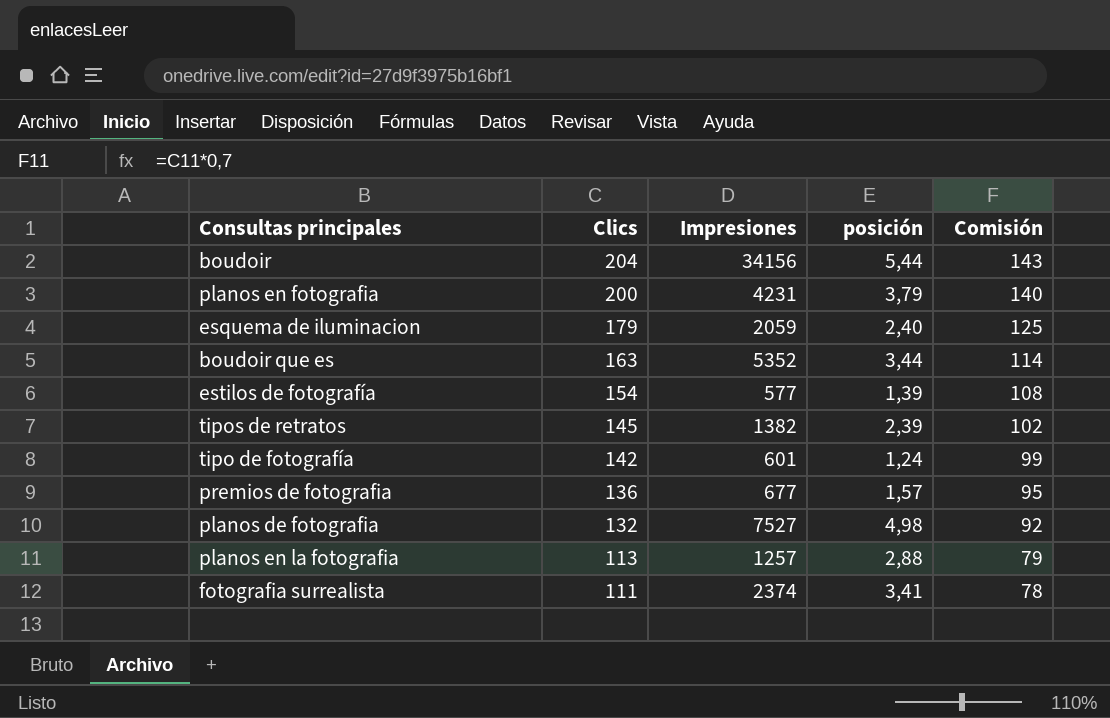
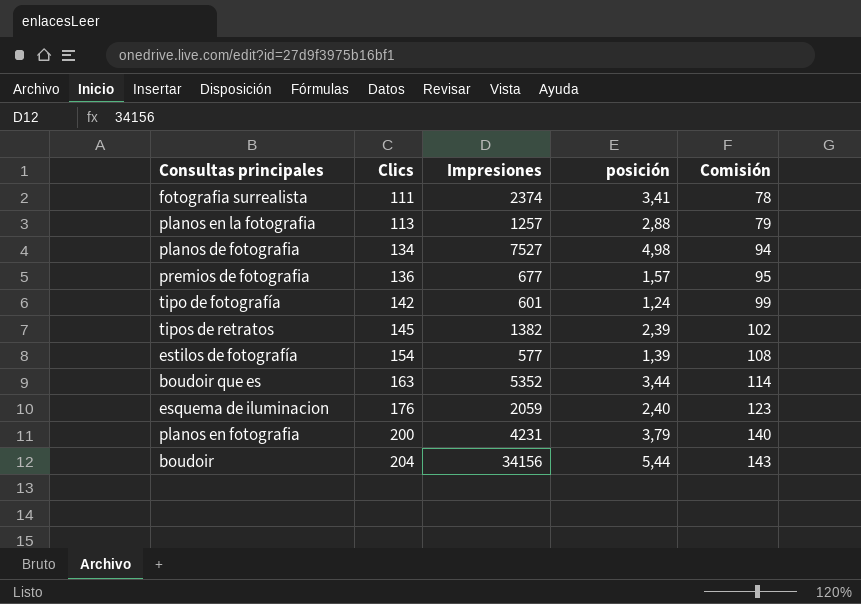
row order: Clics descending -> Clics ascending
planos de fotografia | Clics: 132 -> 134
planos de fotografia | Comisión: 92 -> 94
esquema de iluminacion | Clics: 179 -> 176
esquema de iluminacion | Comisión: 125 -> 123

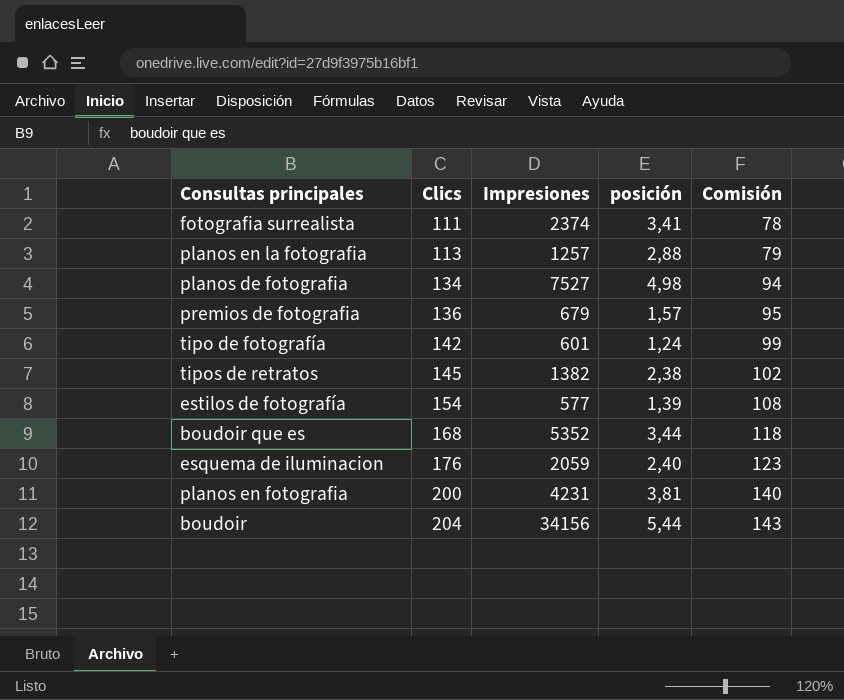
premios de fotografia | Impresiones: 677 -> 679
tipos de retratos | posición: 2,39 -> 2,38
boudoir que es | Clics: 163 -> 168
boudoir que es | Comisión: 114 -> 118
planos en fotografia | posición: 3,79 -> 3,81

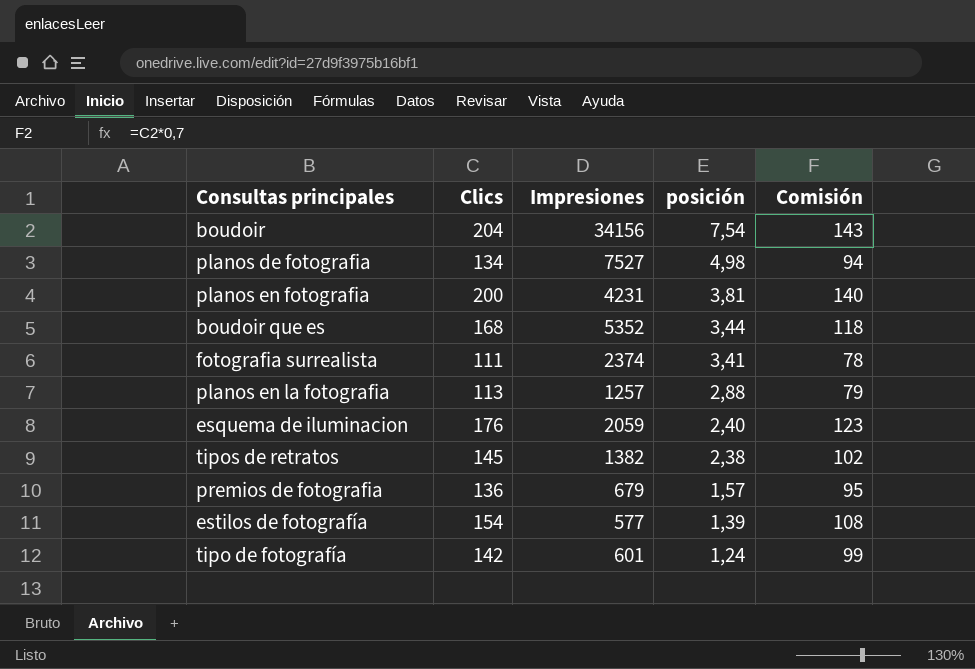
row order: Clics ascending -> posición descending
boudoir | posición: 5,44 -> 7,54

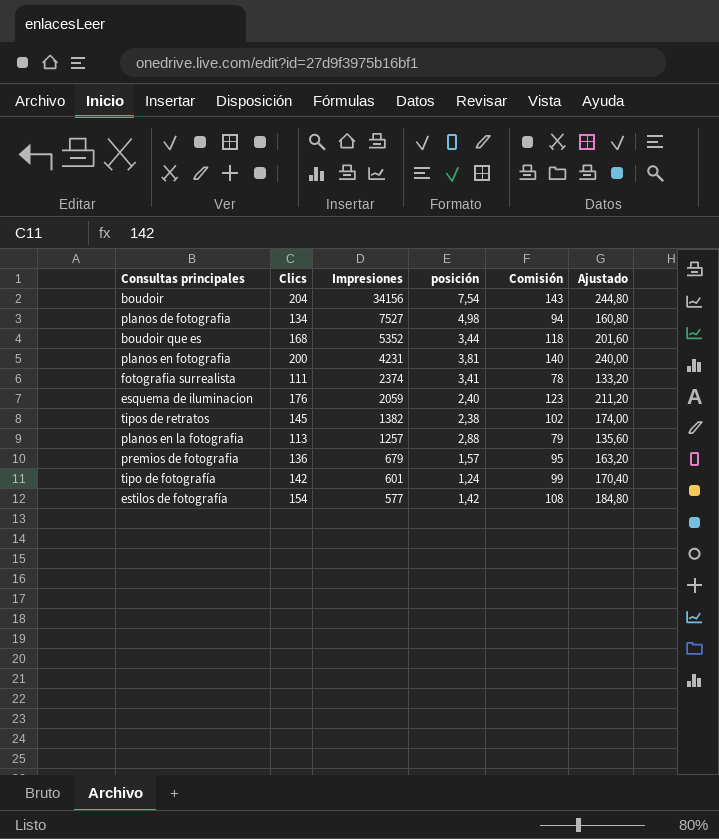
row order: posición descending -> Impresiones descending
column Ajustado | formula: none -> [Clics] * 1,2
estilos de fotografía | posición: 1,39 -> 1,42

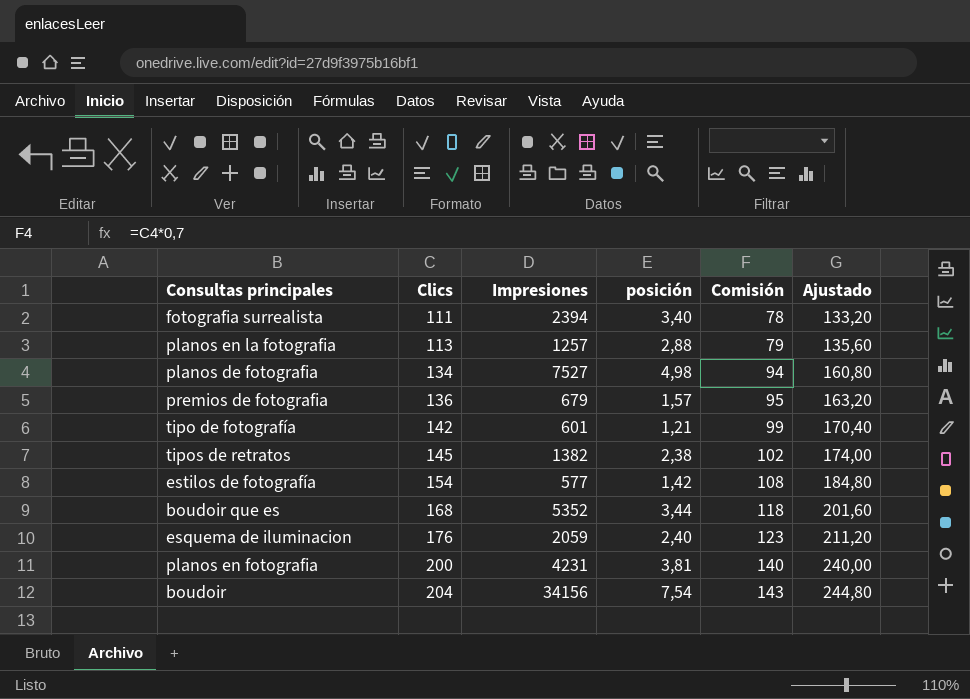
row order: Impresiones descending -> Clics ascending
fotografia surrealista | Impresiones: 2374 -> 2394
fotografia surrealista | posición: 3,41 -> 3,40
tipo de fotografía | posición: 1,24 -> 1,21

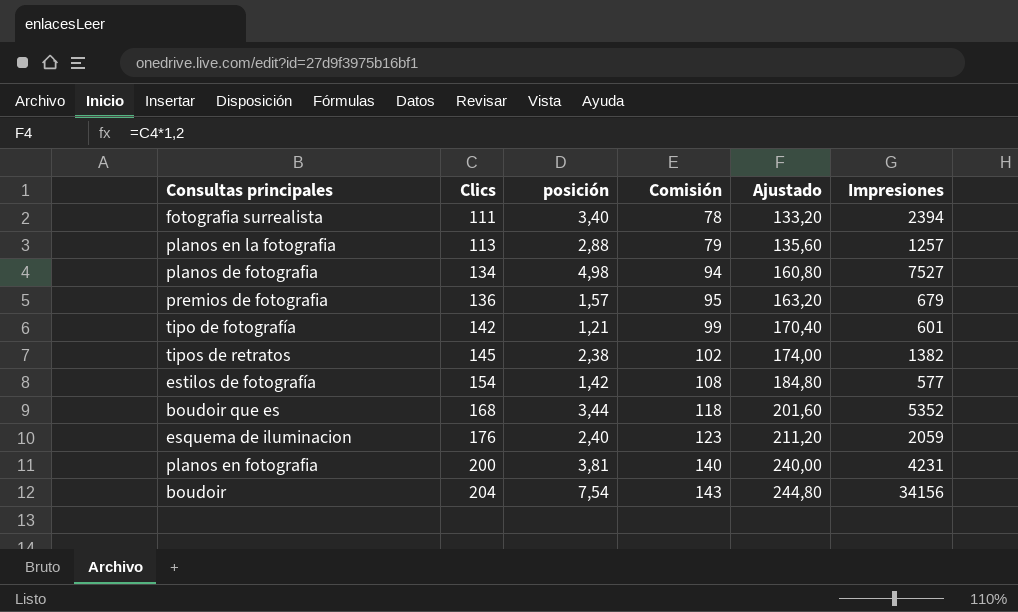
column Impresiones | position: 3 -> 6

